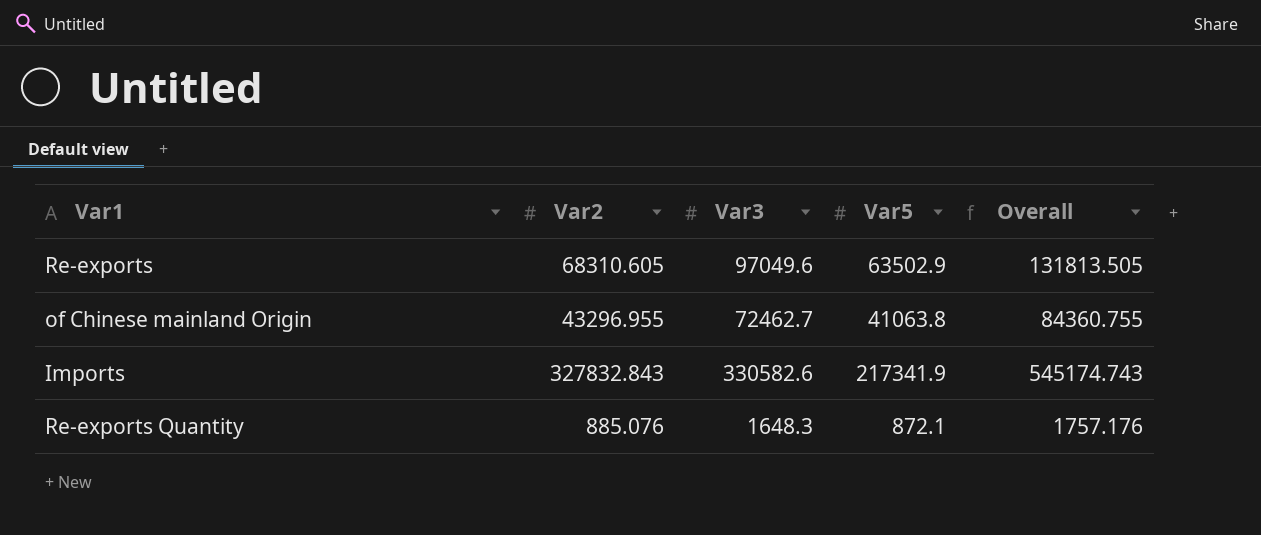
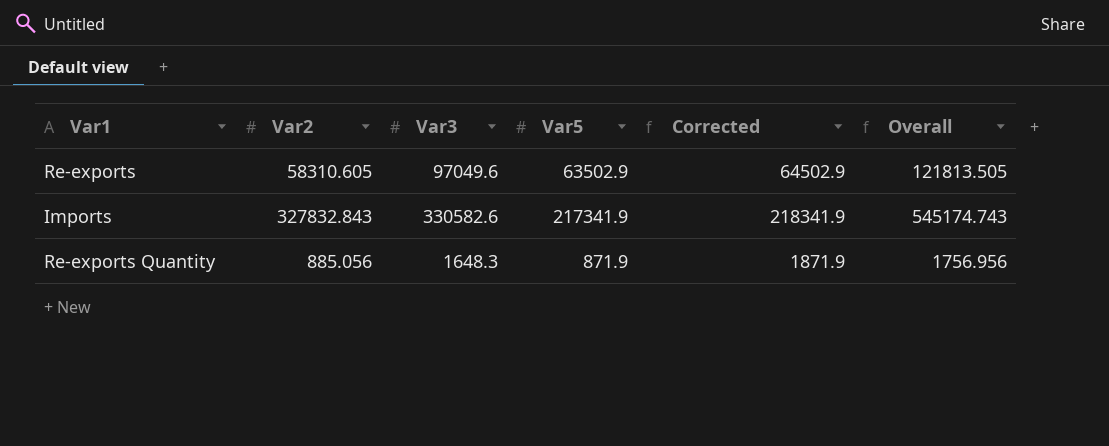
column Corrected | formula: none -> [Var5] + 1000
row of Chinese mainland Origin: 43296.955 | 72462.7 | 41063.8 | 84360.755 -> none
Re-exports | Var2: 68310.605 -> 58310.605
Re-exports | Overall: 131813.505 -> 121813.505
Re-exports Quantity | Var2: 885.076 -> 885.056
Re-exports Quantity | Var5: 872.1 -> 871.9
Re-exports Quantity | Overall: 1757.176 -> 1756.956

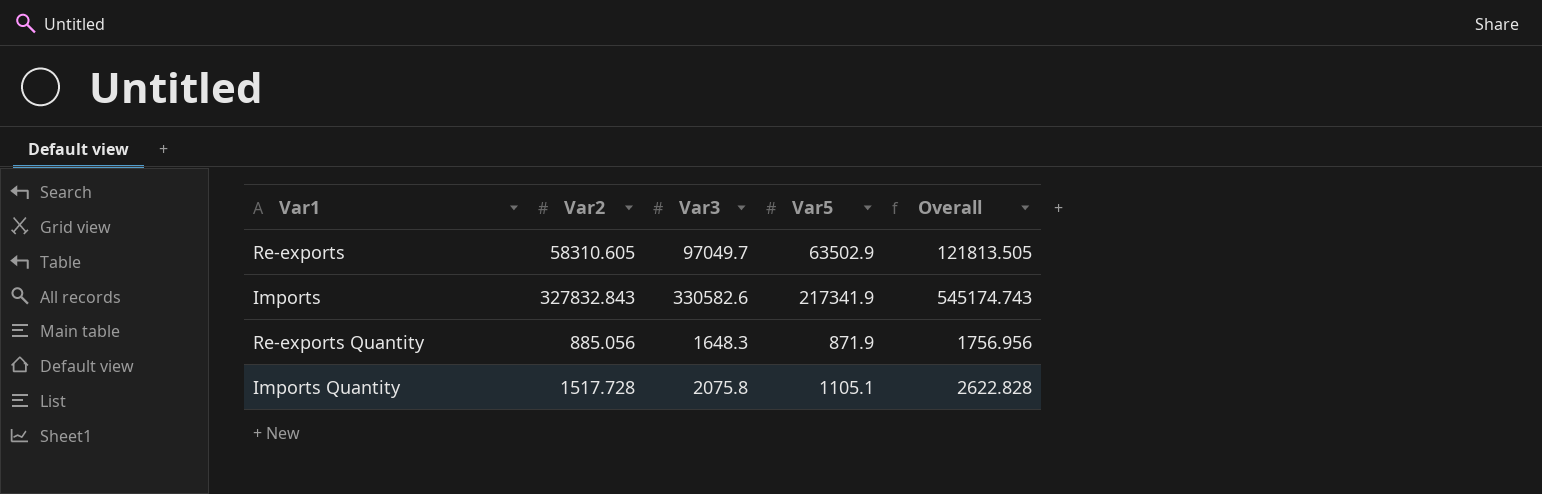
column Corrected | formula: [Var5] + 1000 -> none
Re-exports | Var3: 97049.6 -> 97049.7
row Imports Quantity: none -> 1517.728 | 2075.8 | 1105.1 | 2622.828

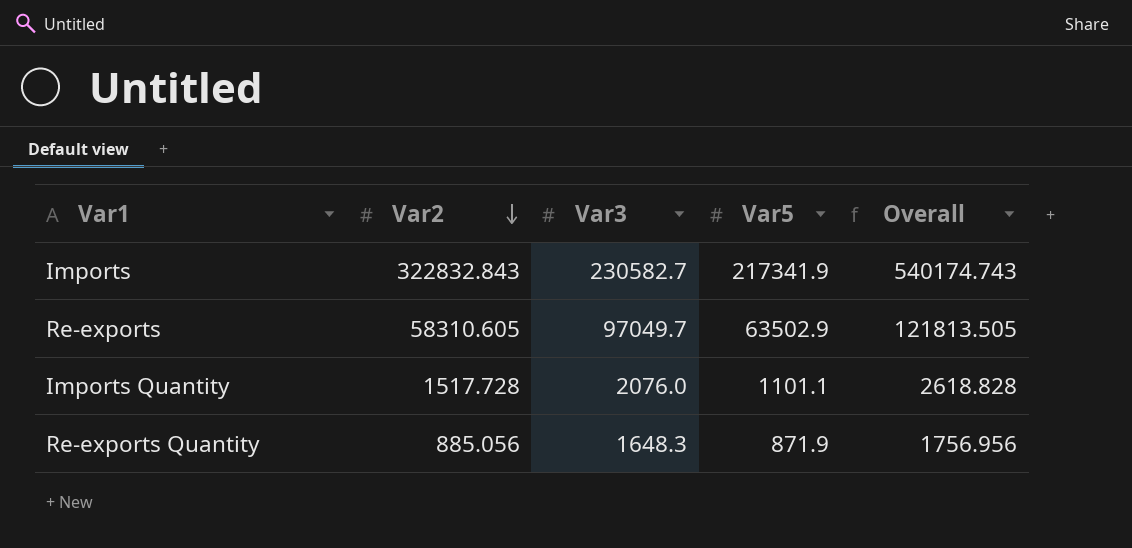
row order: none -> Var2 descending
Imports | Var2: 327832.843 -> 322832.843
Imports | Var3: 330582.6 -> 230582.7
Imports | Overall: 545174.743 -> 540174.743
Imports Quantity | Var3: 2075.8 -> 2076.0
Imports Quantity | Var5: 1105.1 -> 1101.1
Imports Quantity | Overall: 2622.828 -> 2618.828

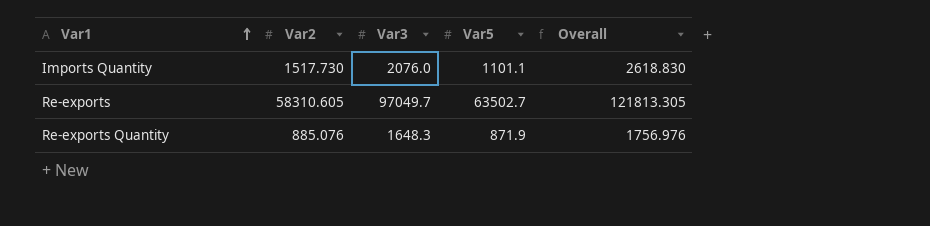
row order: Var2 descending -> Var1 ascending
row Imports: 322832.843 | 230582.7 | 217341.9 | 540174.743 -> none
Imports Quantity | Var2: 1517.728 -> 1517.730
Imports Quantity | Overall: 2618.828 -> 2618.830
Re-exports | Var5: 63502.9 -> 63502.7
Re-exports | Overall: 121813.505 -> 121813.305
Re-exports Quantity | Var2: 885.056 -> 885.076
Re-exports Quantity | Overall: 1756.956 -> 1756.976

